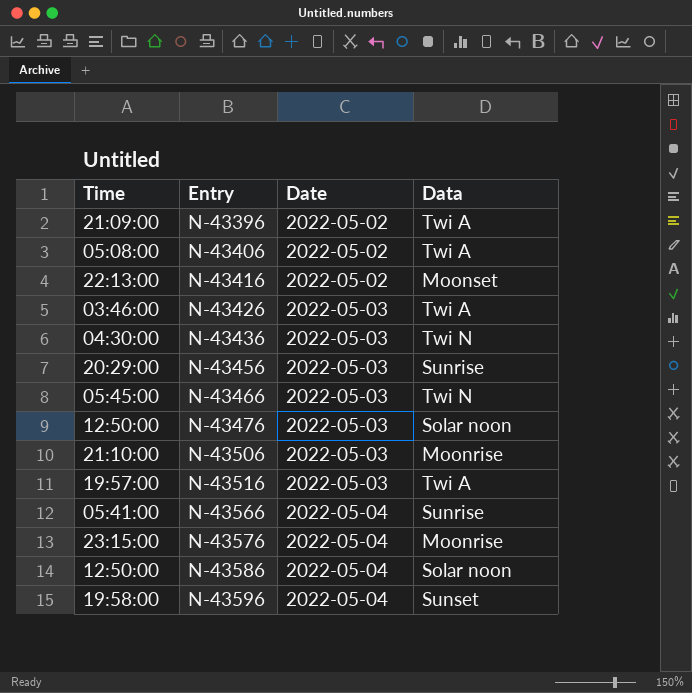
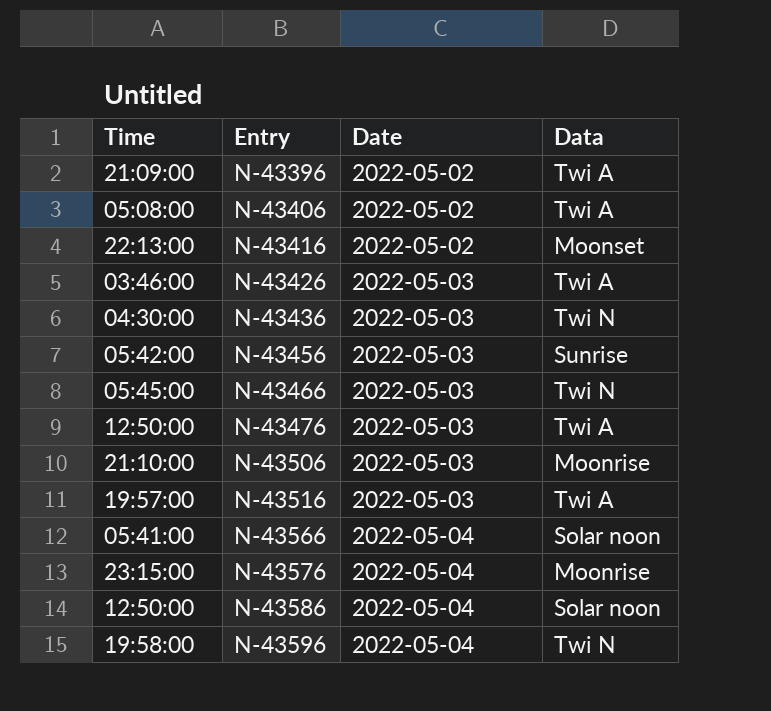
N-43456 | Time: 20:29:00 -> 05:42:00
N-43476 | Data: Solar noon -> Twi A
N-43566 | Data: Sunrise -> Solar noon
N-43596 | Data: Sunset -> Twi N

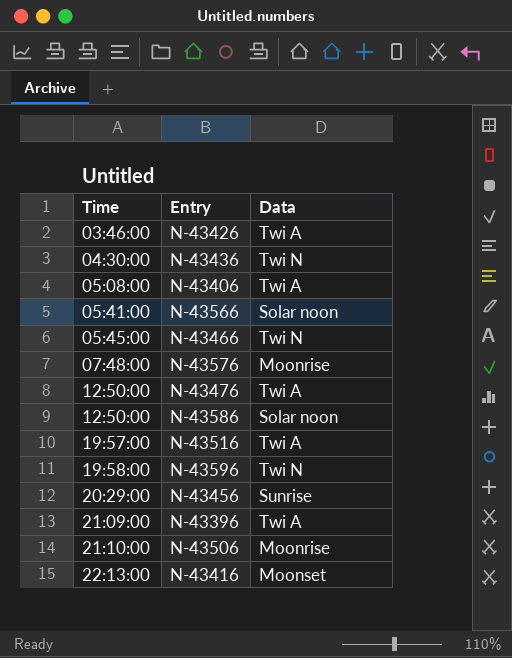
row order: Entry ascending -> Time ascending
column Date | position: 3 -> none
N-43576 | Time: 23:15:00 -> 07:48:00
N-43456 | Time: 05:42:00 -> 20:29:00

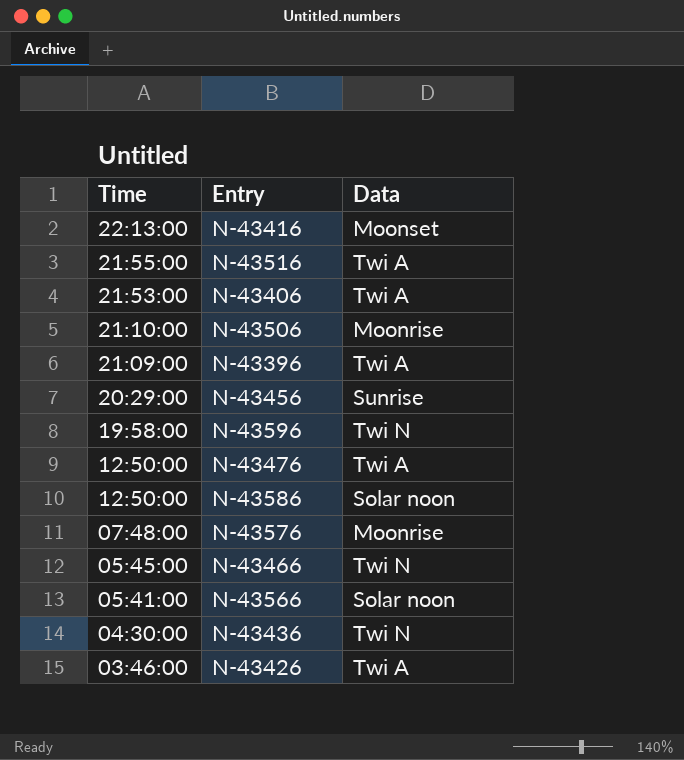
row order: Time ascending -> Time descending
N-43516 | Time: 19:57:00 -> 21:55:00
N-43406 | Time: 05:08:00 -> 21:53:00

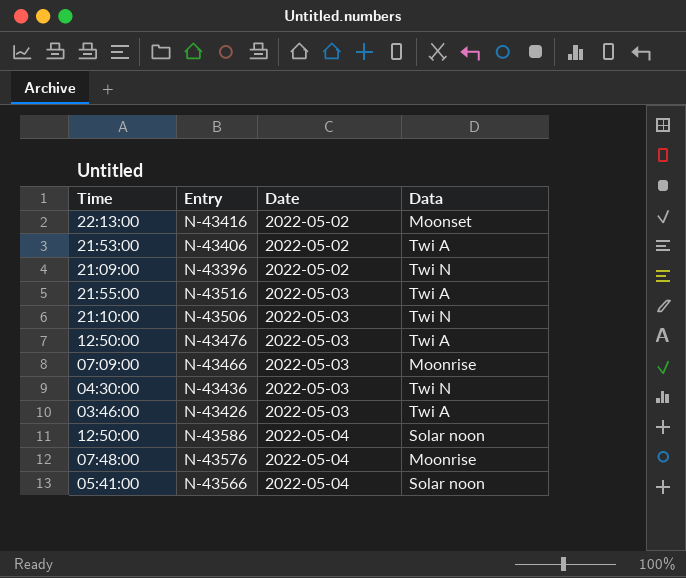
row order: Time descending -> Date ascending
column Date | position: none -> 3
row N-43456: 20:29:00 | Sunrise -> none
row N-43596: 19:58:00 | Twi N -> none
N-43396 | Data: Twi A -> Twi N
N-43506 | Data: Moonrise -> Twi N
N-43466 | Time: 05:45:00 -> 07:09:00
N-43466 | Data: Twi N -> Moonrise

